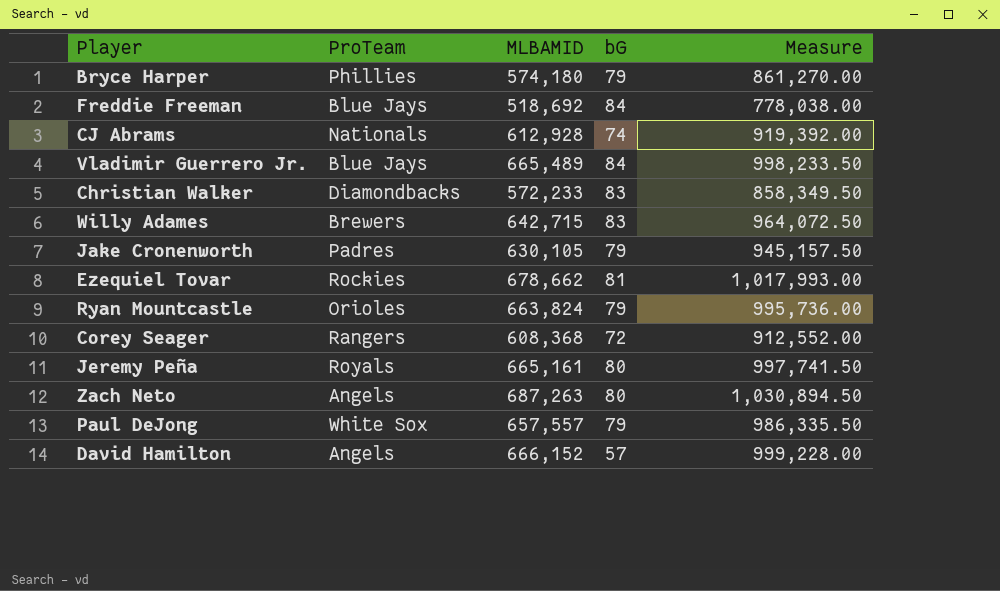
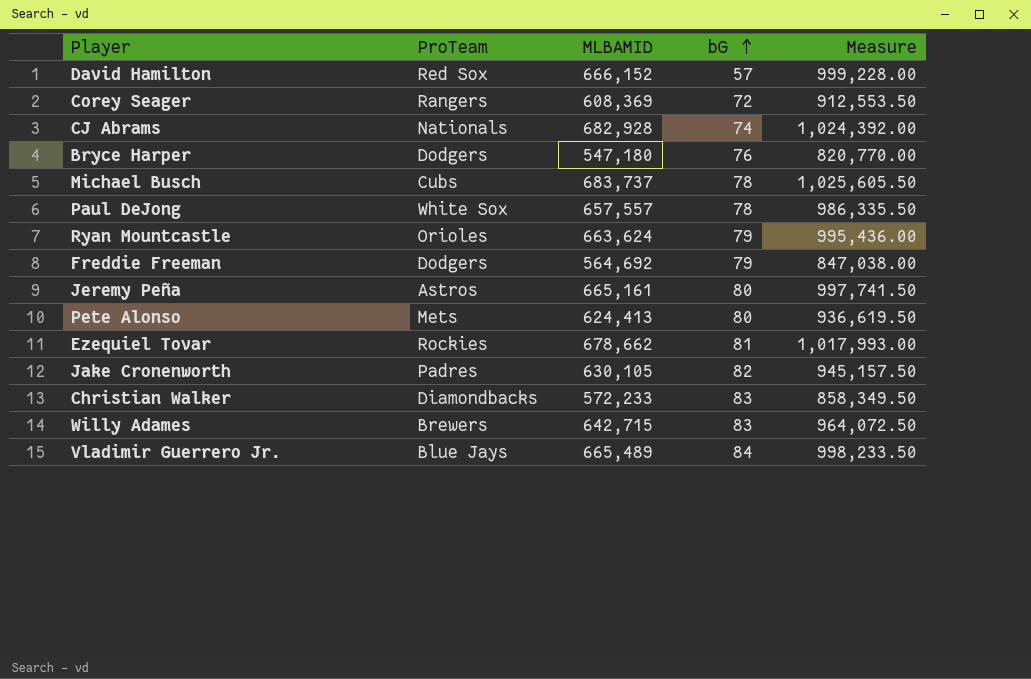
row order: none -> bG ascending
row Zach Neto: Angels | 687,263 | 80 | 1,030,894.50 -> none
David Hamilton | ProTeam: Angels -> Red Sox
Corey Seager | MLBAMID: 608,368 -> 608,369
Corey Seager | Measure: 912,552.00 -> 912,553.50
CJ Abrams | MLBAMID: 612,928 -> 682,928
CJ Abrams | Measure: 919,392.00 -> 1,024,392.00
Bryce Harper | ProTeam: Phillies -> Dodgers
Bryce Harper | MLBAMID: 574,180 -> 547,180
Bryce Harper | bG: 79 -> 76
Bryce Harper | Measure: 861,270.00 -> 820,770.00
row Michael Busch: none -> Cubs | 683,737 | 78 | 1,025,605.50
Paul DeJong | bG: 79 -> 78
Ryan Mountcastle | MLBAMID: 663,824 -> 663,624
Ryan Mountcastle | Measure: 995,736.00 -> 995,436.00
Freddie Freeman | ProTeam: Blue Jays -> Dodgers
Freddie Freeman | MLBAMID: 518,692 -> 564,692
Freddie Freeman | bG: 84 -> 79
Freddie Freeman | Measure: 778,038.00 -> 847,038.00
Jeremy Peña | ProTeam: Royals -> Astros
row Pete Alonso: none -> Mets | 624,413 | 80 | 936,619.50
Jake Cronenworth | bG: 79 -> 82

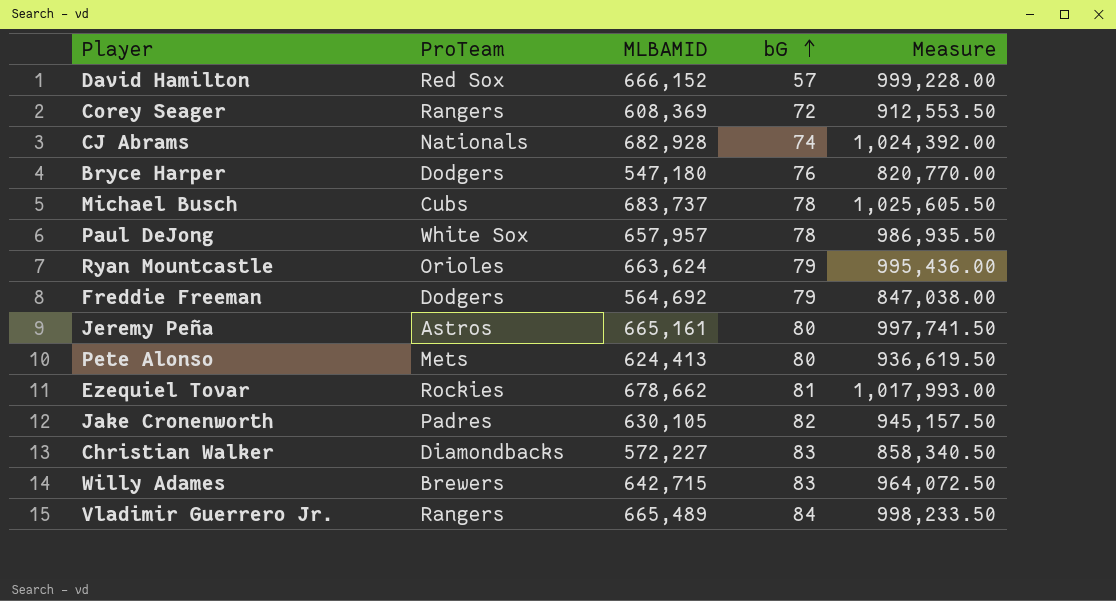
Paul DeJong | MLBAMID: 657,557 -> 657,957
Paul DeJong | Measure: 986,335.50 -> 986,935.50
Christian Walker | MLBAMID: 572,233 -> 572,227
Christian Walker | Measure: 858,349.50 -> 858,340.50
Vladimir Guerrero Jr. | ProTeam: Blue Jays -> Rangers

